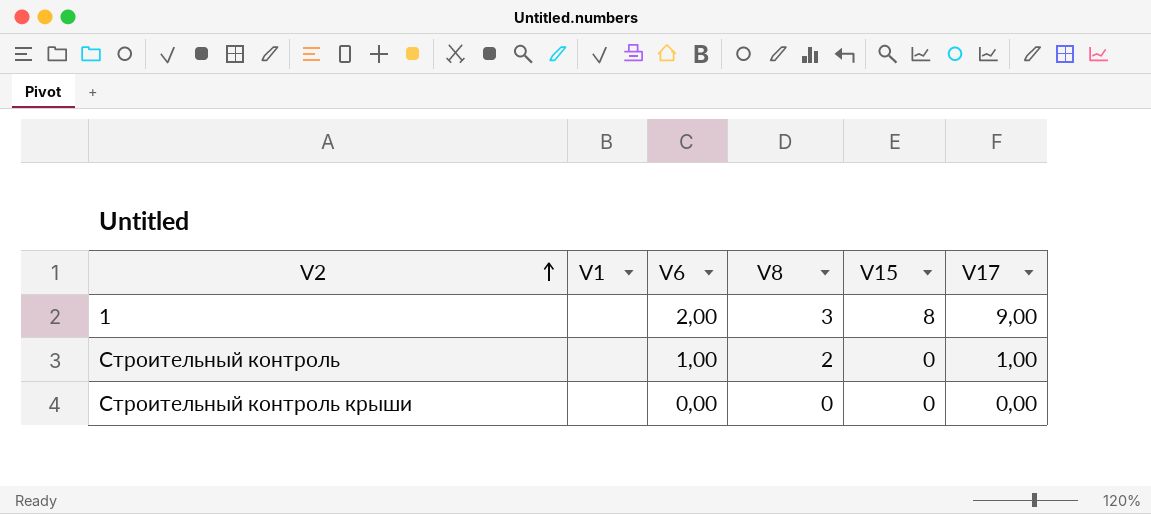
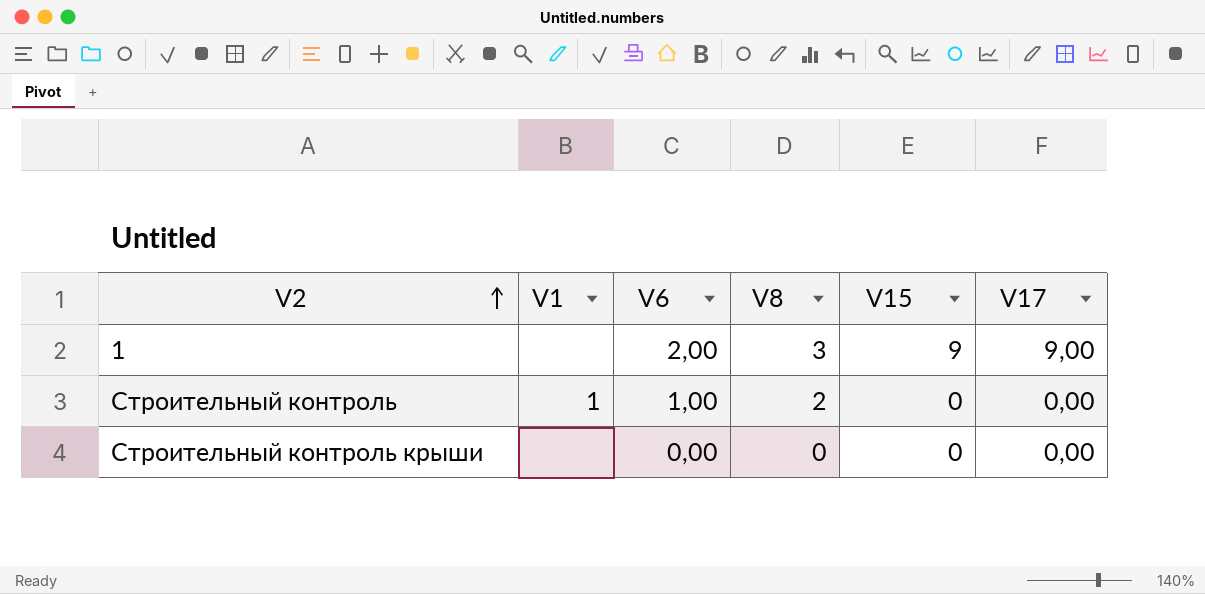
1 | V15: 8 -> 9
Строительный контроль | V1: none -> 1
Строительный контроль | V17: 1,00 -> 0,00

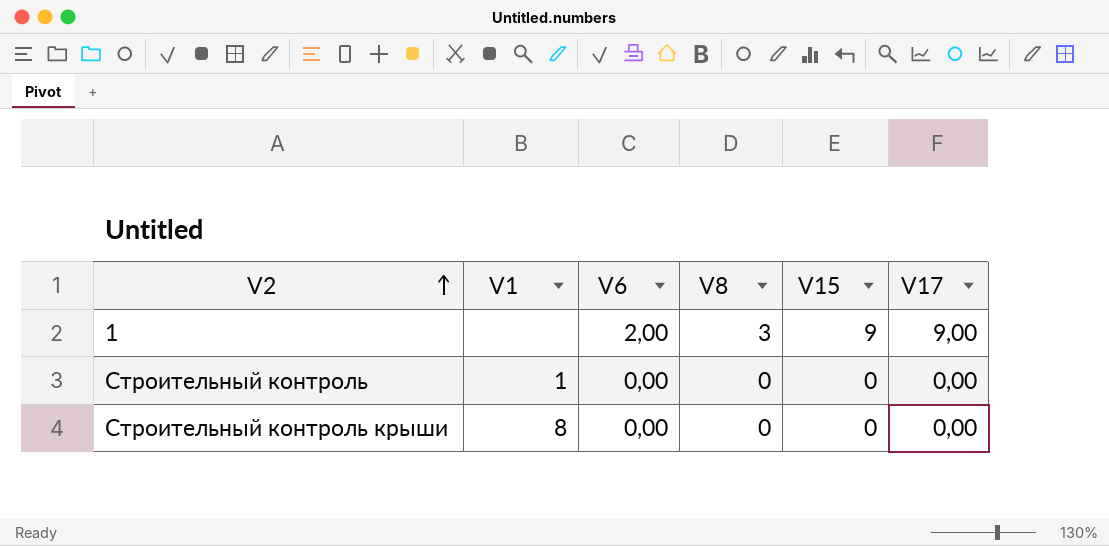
Строительный контроль | V6: 1,00 -> 0,00
Строительный контроль | V8: 2 -> 0
Строительный контроль крыши | V1: none -> 8

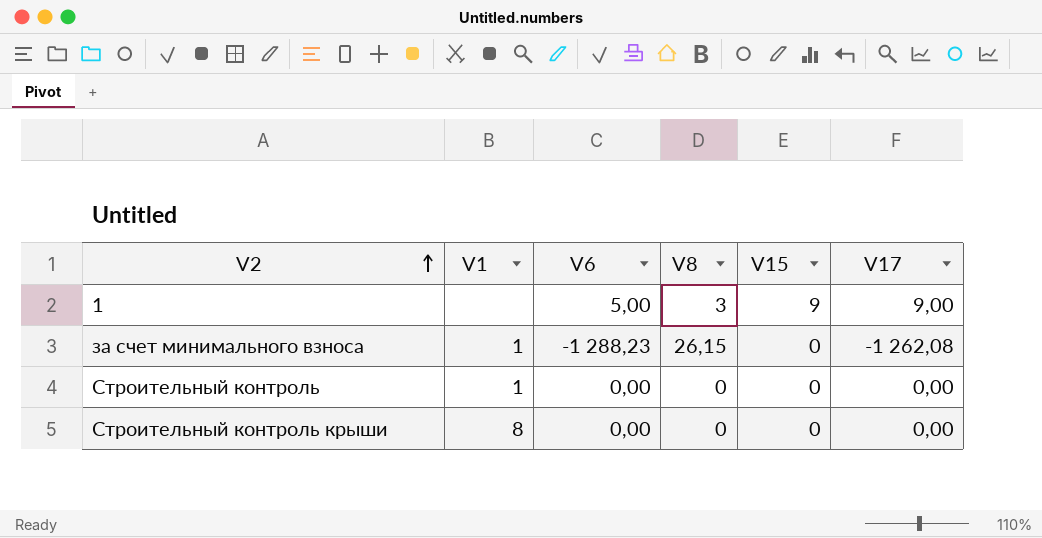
1 | V6: 2,00 -> 5,00
row за счет минимального взноса: none -> 1 | -1 288,23 | 26,15 | 0 | -1 262,08

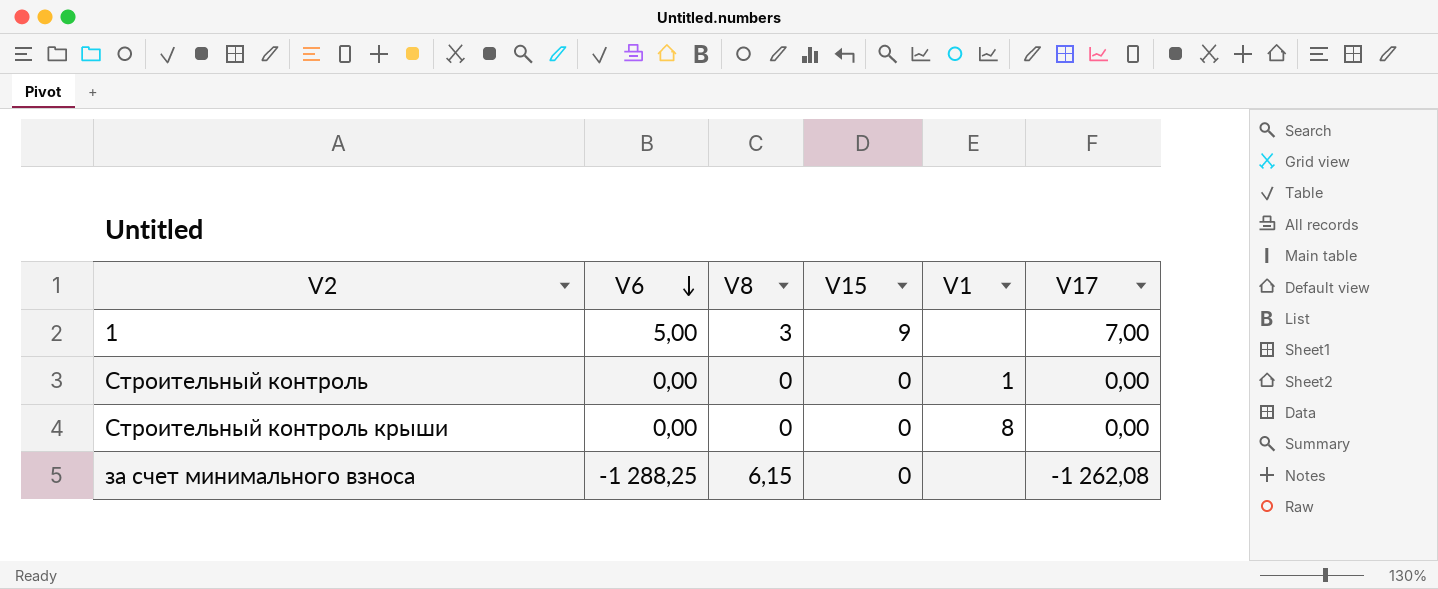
row order: V2 ascending -> V6 descending
column V1 | position: 2 -> 5
1 | V17: 9,00 -> 7,00
за счет минимального взноса | V6: -1 288,23 -> -1 288,25
за счет минимального взноса | V8: 26,15 -> 6,15
за счет минимального взноса | V1: 1 -> none

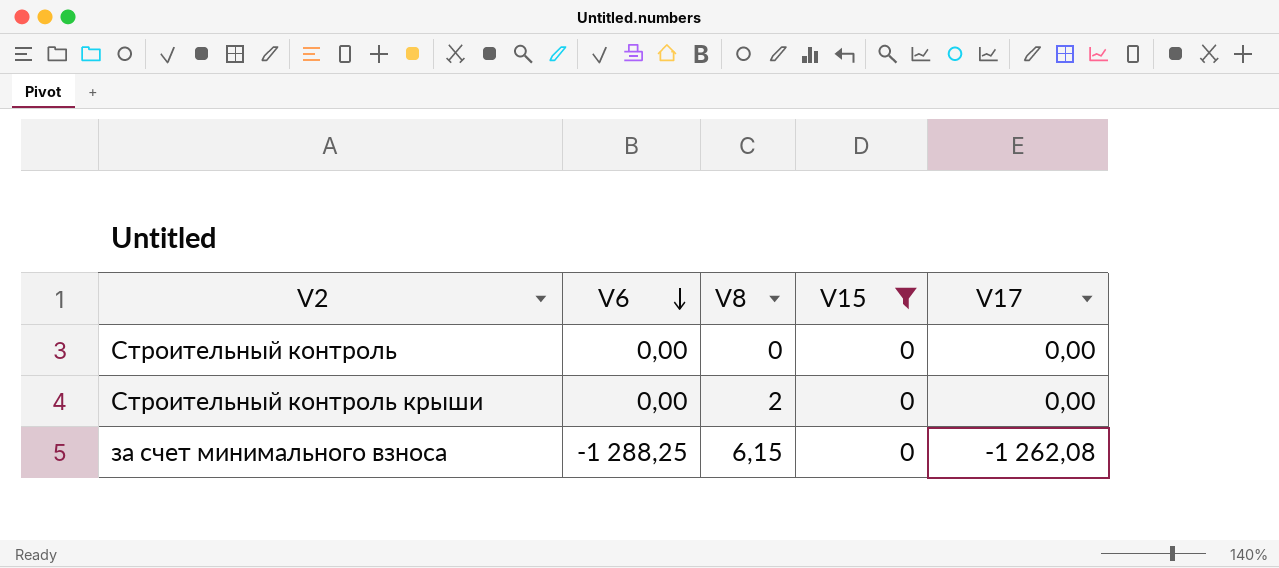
filter: none -> V15 = 0
column V1 | position: 5 -> none
Строительный контроль крыши | V8: 0 -> 2

